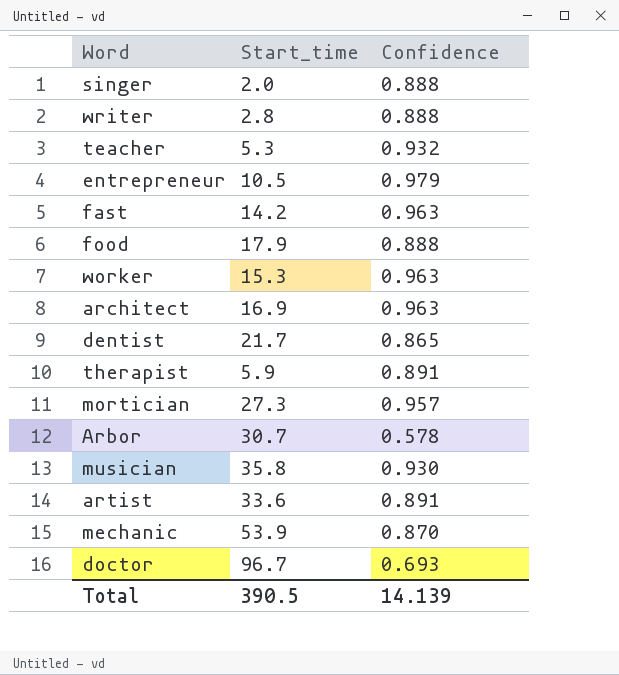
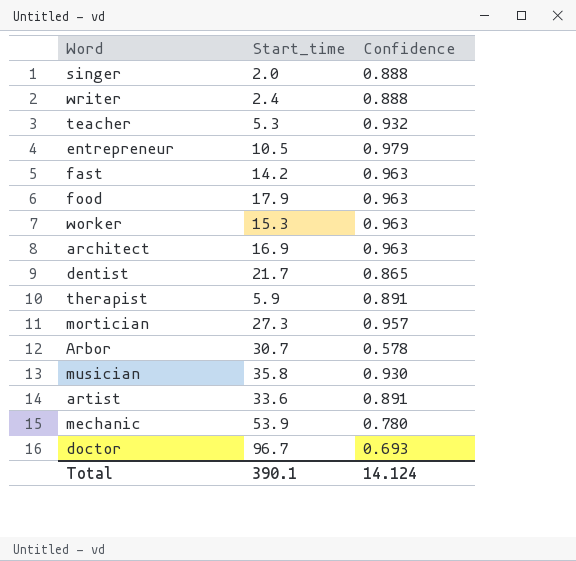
writer | Start_time: 2.8 -> 2.4
food | Confidence: 0.888 -> 0.963
mechanic | Confidence: 0.870 -> 0.780
Total | Start_time: 390.5 -> 390.1
Total | Confidence: 14.139 -> 14.124

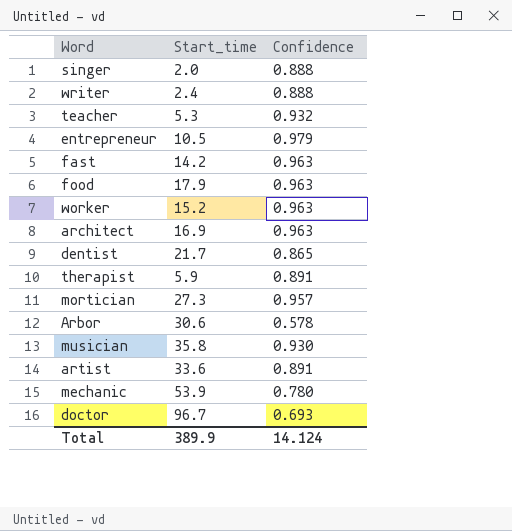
worker | Start_time: 15.3 -> 15.2
Arbor | Start_time: 30.7 -> 30.6
Total | Start_time: 390.1 -> 389.9

